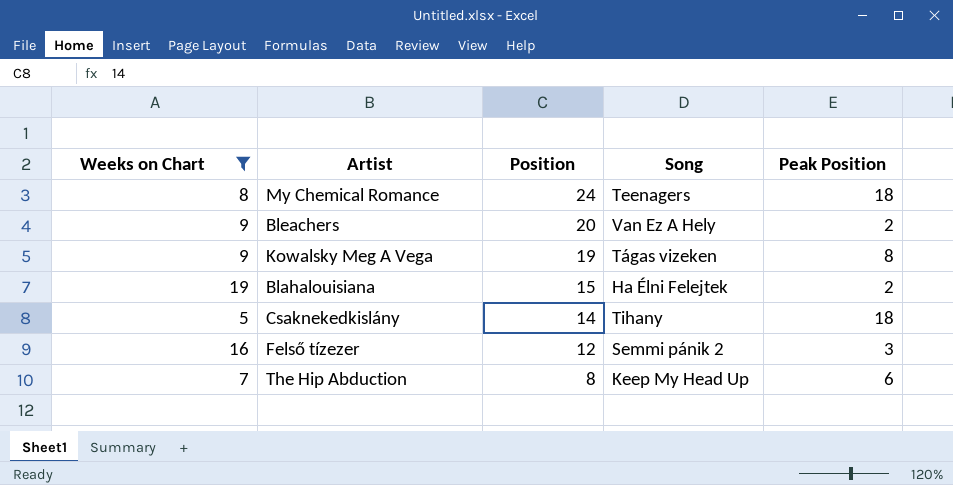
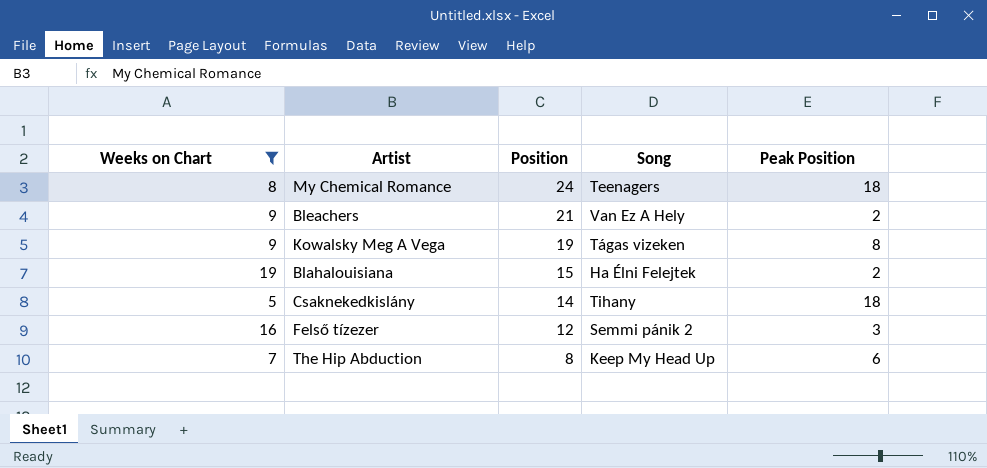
Bleachers | Position: 20 -> 21

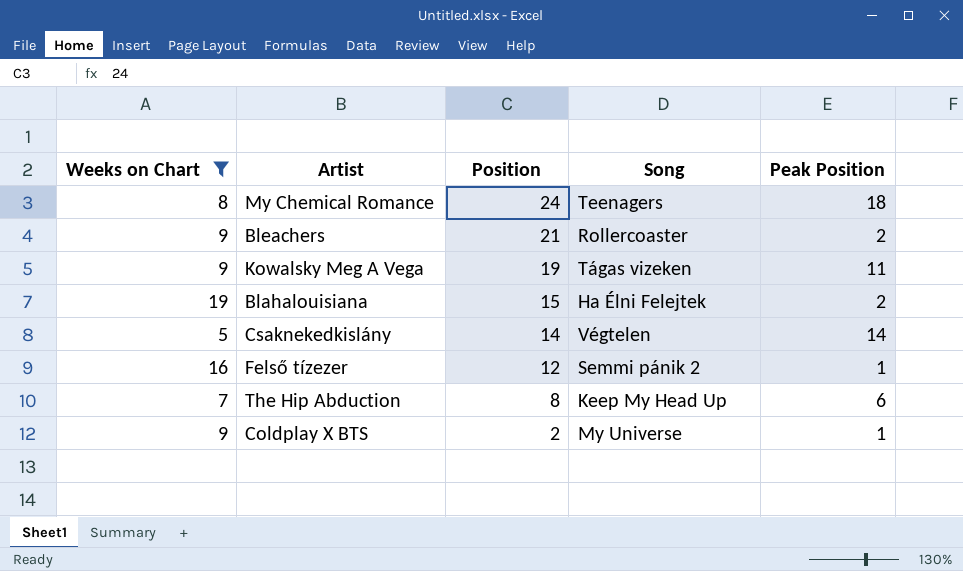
Bleachers | Song: Van Ez A Hely -> Rollercoaster
Kowalsky Meg A Vega | Peak Position: 8 -> 11
Csaknekedkislány | Song: Tihany -> Végtelen
Csaknekedkislány | Peak Position: 18 -> 14
Felső tízezer | Peak Position: 3 -> 1
row Coldplay X BTS: none -> 9 | 2 | My Universe | 1

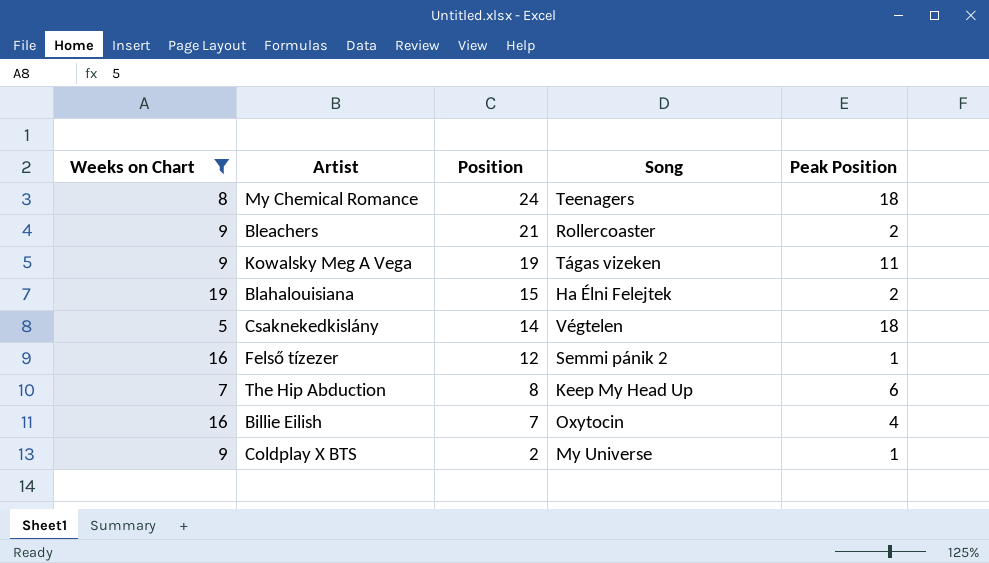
Csaknekedkislány | Peak Position: 14 -> 18
row Billie Eilish: none -> 16 | 7 | Oxytocin | 4

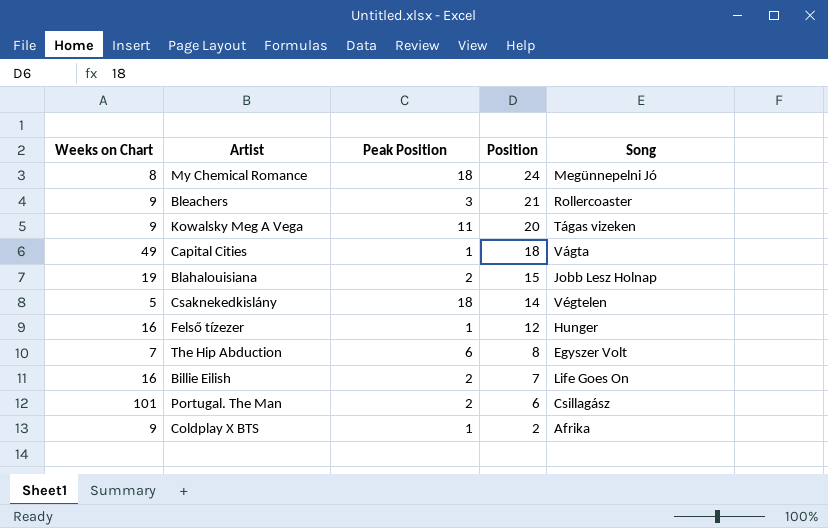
filter: Weeks on Chart <= 19 -> none
column Peak Position | position: 5 -> 3
My Chemical Romance | Song: Teenagers -> Megünnepelni Jó
Bleachers | Peak Position: 2 -> 3
Kowalsky Meg A Vega | Position: 19 -> 20
Blahalouisiana | Song: Ha Élni Felejtek -> Jobb Lesz Holnap
Felső tízezer | Song: Semmi pánik 2 -> Hunger
The Hip Abduction | Song: Keep My Head Up -> Egyszer Volt
Billie Eilish | Peak Position: 4 -> 2
Billie Eilish | Song: Oxytocin -> Life Goes On
Coldplay X BTS | Song: My Universe -> Afrika

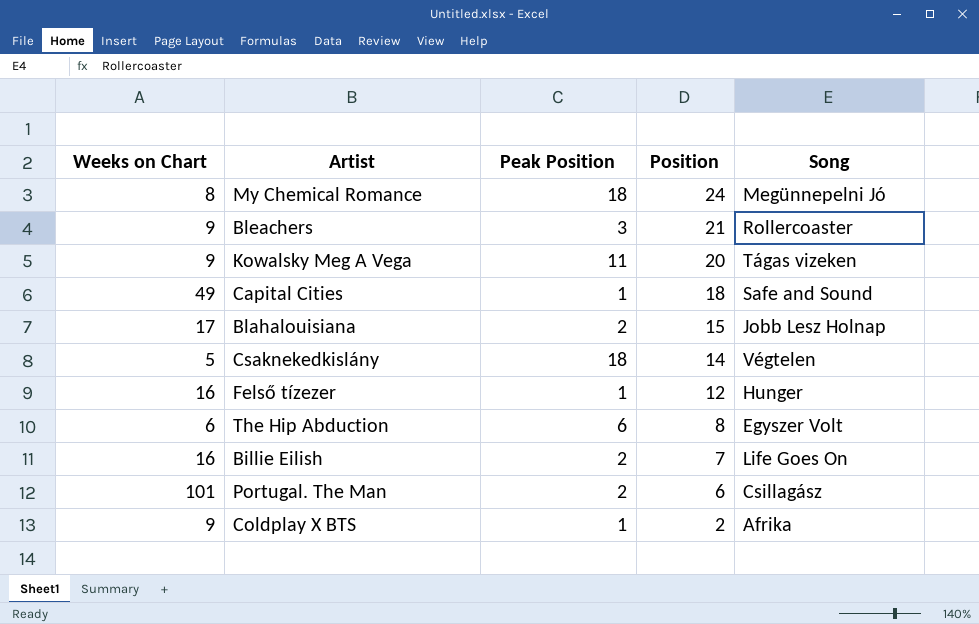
Capital Cities | Song: Vágta -> Safe and Sound
Blahalouisiana | Weeks on Chart: 19 -> 17
The Hip Abduction | Weeks on Chart: 7 -> 6

